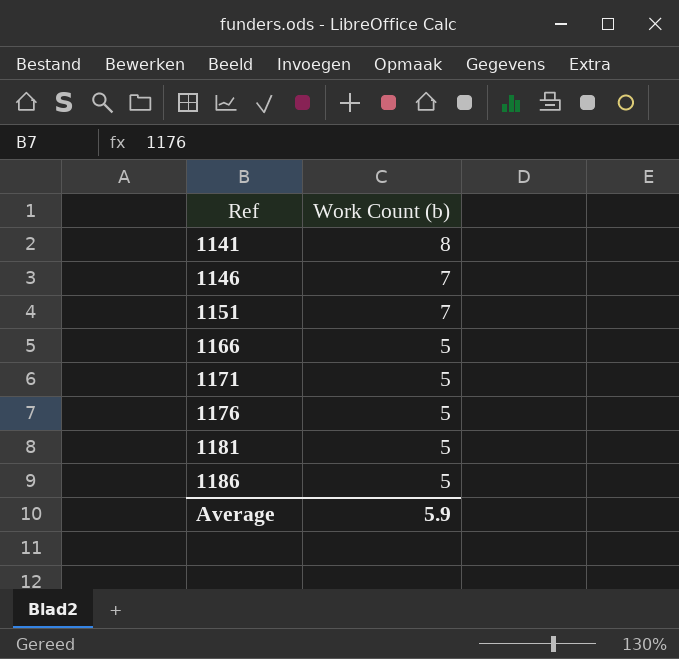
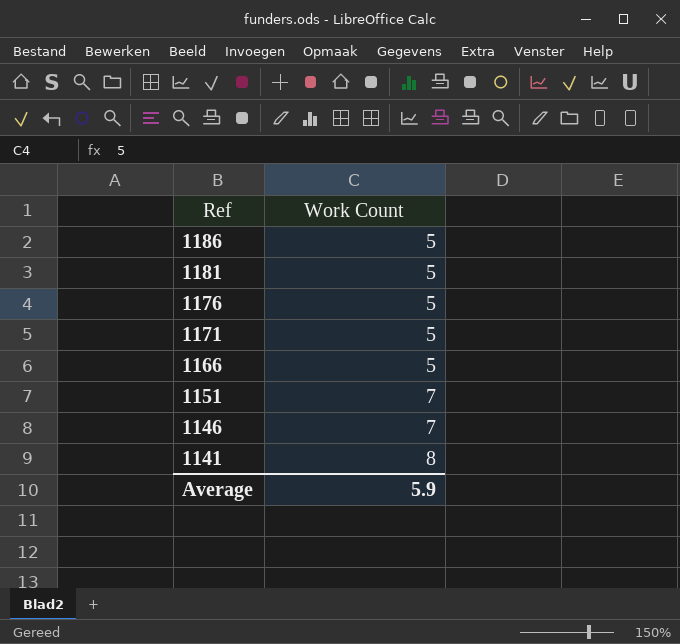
row order: Ref ascending -> Ref descending
column name: Work Count (b) -> Work Count

